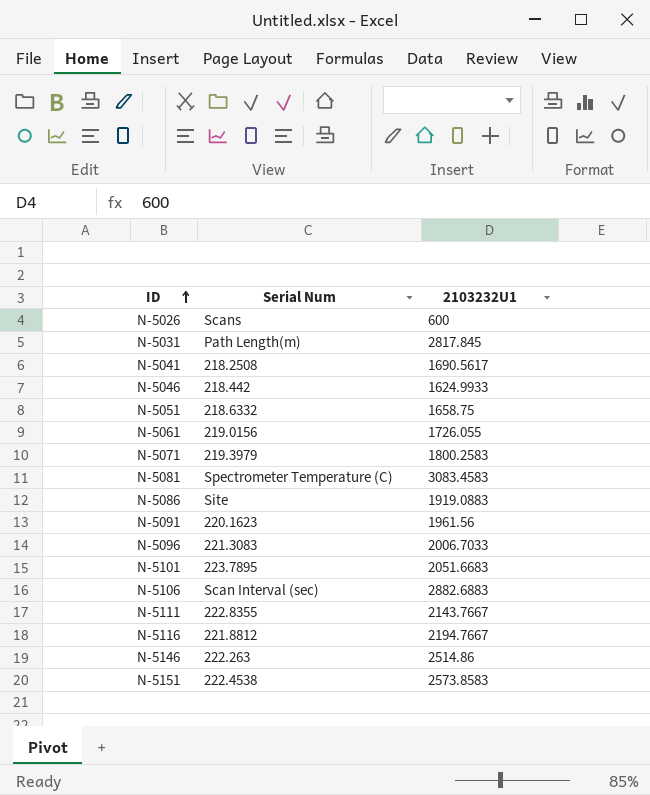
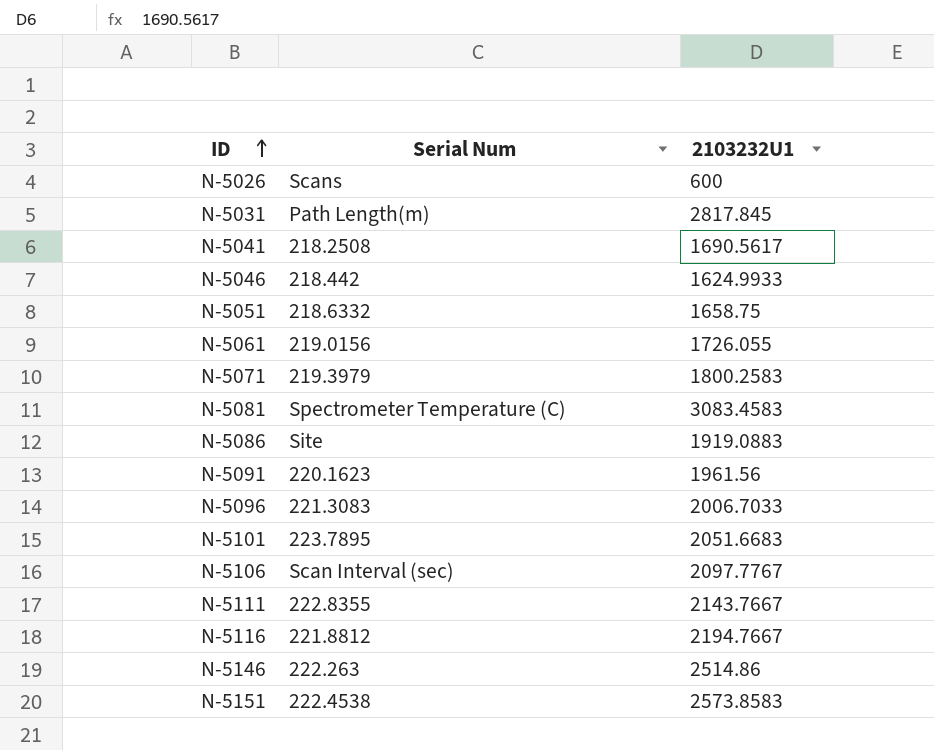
N-5106 | 2103232U1: 2882.6883 -> 2097.7767

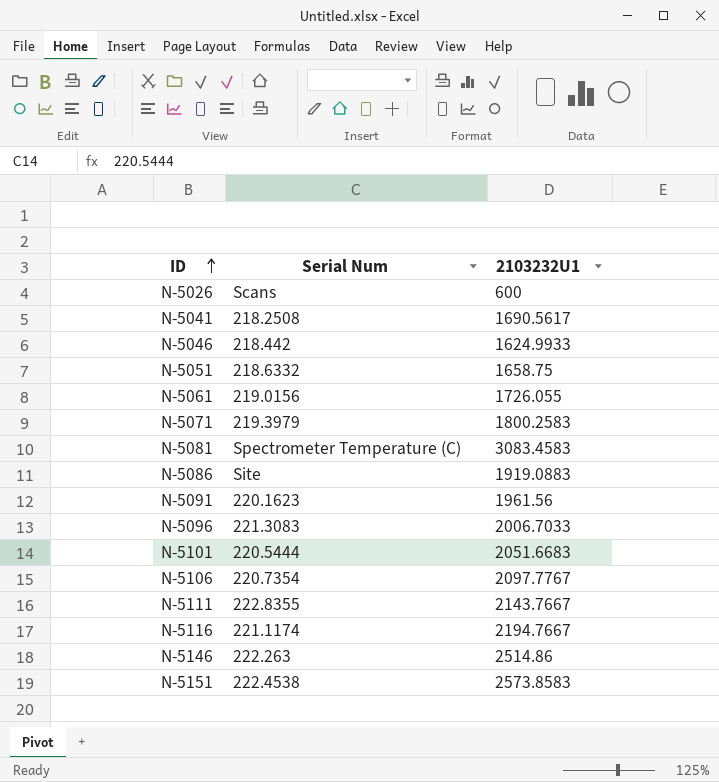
row N-5031: Path Length(m) | 2817.845 -> none
N-5101 | Serial Num: 223.7895 -> 220.5444
N-5106 | Serial Num: Scan Interval (sec) -> 220.7354
N-5116 | Serial Num: 221.8812 -> 221.1174

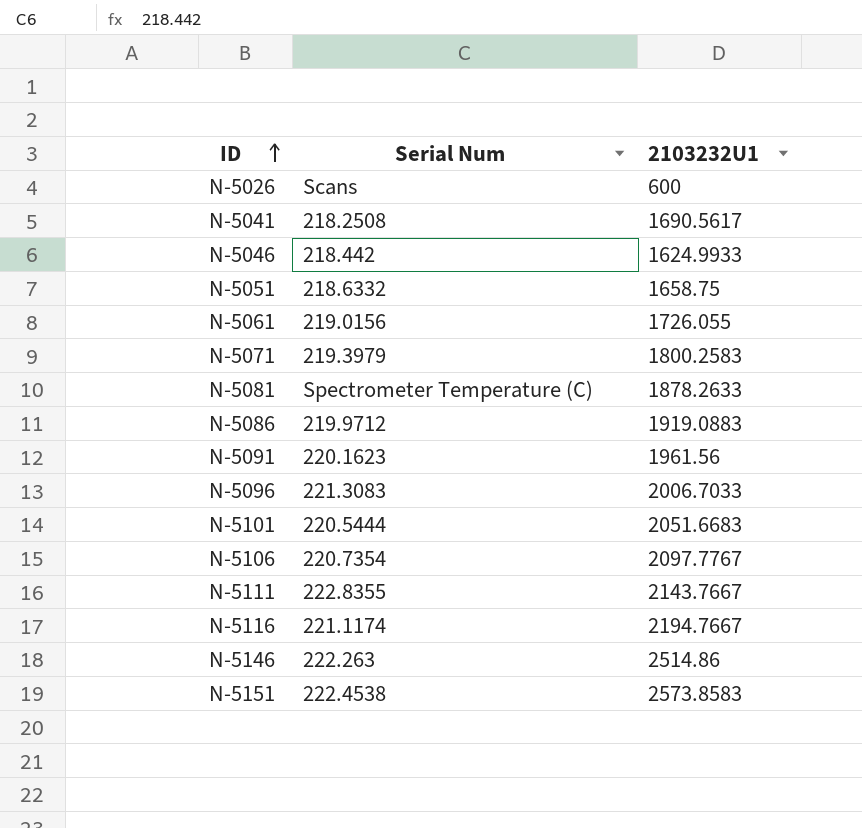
N-5081 | 2103232U1: 3083.4583 -> 1878.2633
N-5086 | Serial Num: Site -> 219.9712

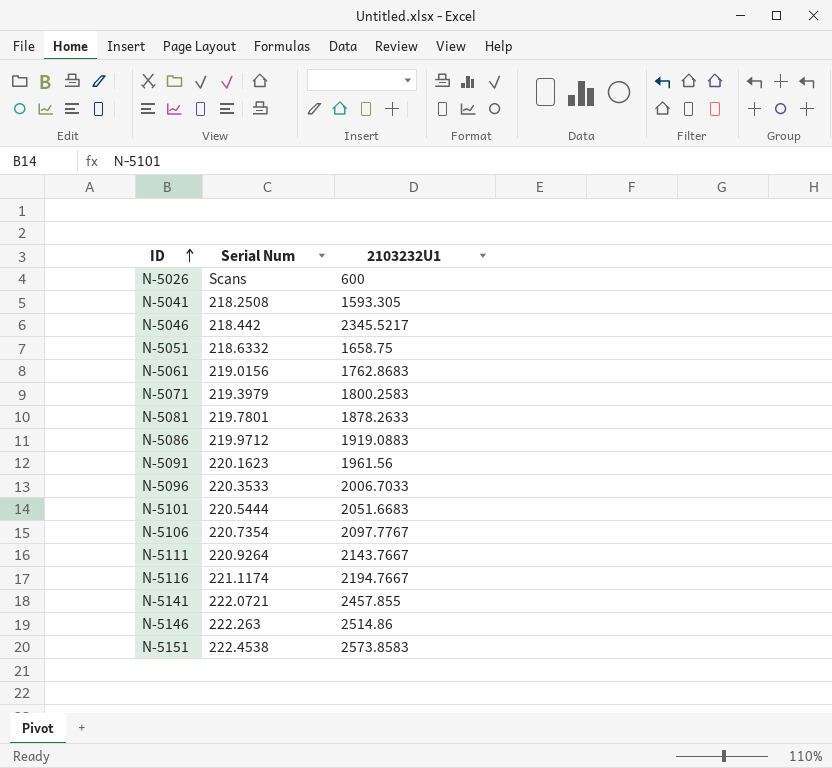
N-5041 | 2103232U1: 1690.5617 -> 1593.305
N-5046 | 2103232U1: 1624.9933 -> 2345.5217
N-5061 | 2103232U1: 1726.055 -> 1762.8683
N-5081 | Serial Num: Spectrometer Temperature (C) -> 219.7801
N-5096 | Serial Num: 221.3083 -> 220.3533
N-5111 | Serial Num: 222.8355 -> 220.9264
row N-5141: none -> 222.0721 | 2457.855

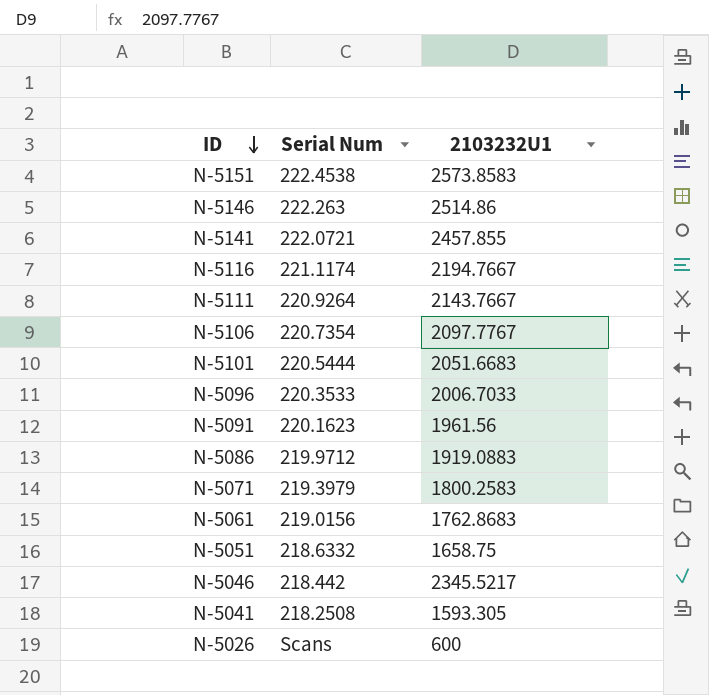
row order: ID ascending -> ID descending
row N-5081: 219.7801 | 1878.2633 -> none

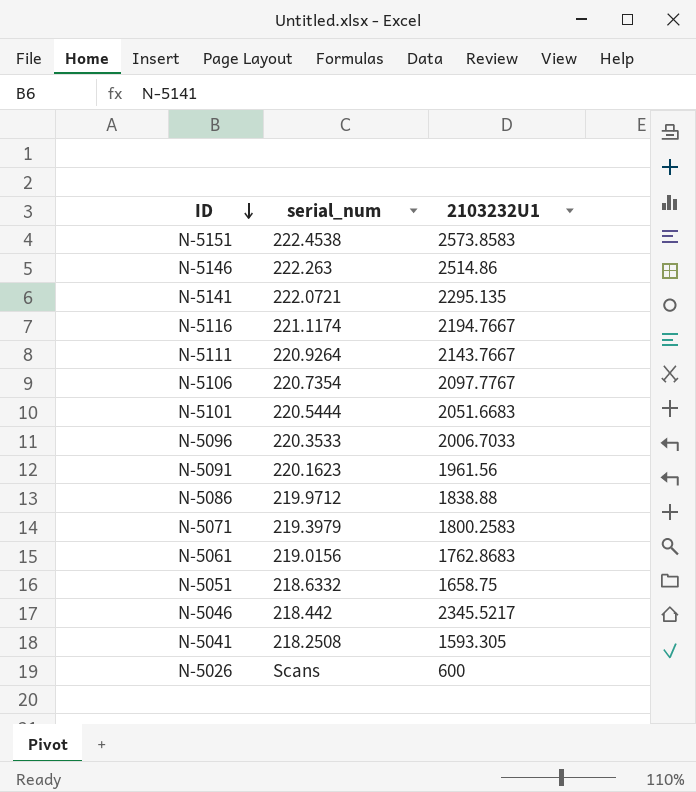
column name: Serial Num -> serial_num
N-5141 | 2103232U1: 2457.855 -> 2295.135
N-5086 | 2103232U1: 1919.0883 -> 1838.88

